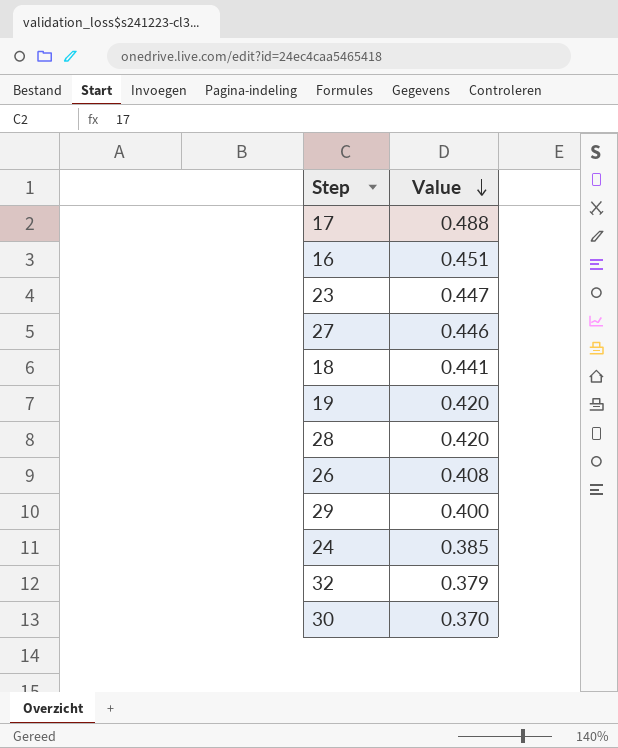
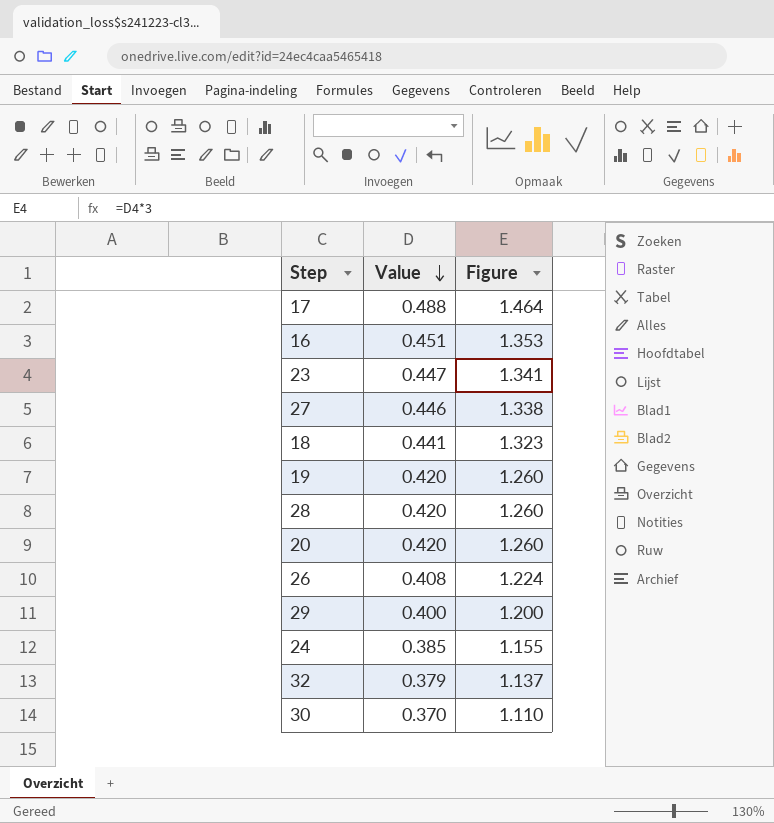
column Figure | formula: none -> [Value] * 3
row 20: none -> 0.420 | 1.260

